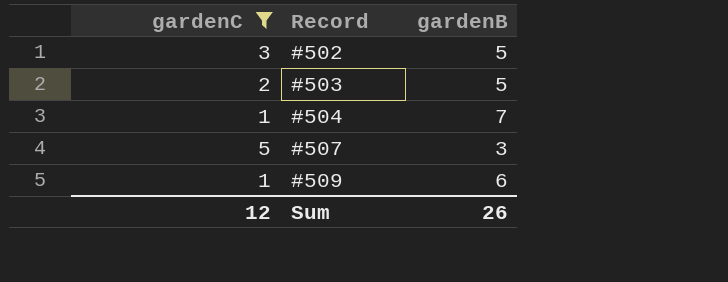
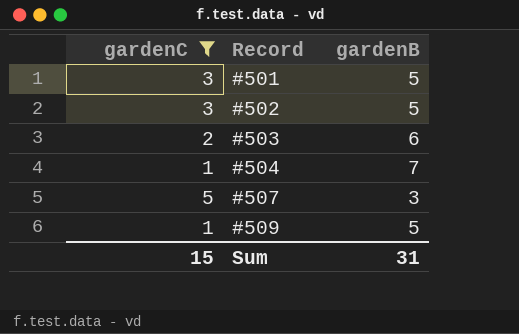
row #501: none -> 3 | 5
#503 | gardenB: 5 -> 6
#509 | gardenB: 6 -> 5
Sum | gardenC: 12 -> 15
Sum | gardenB: 26 -> 31

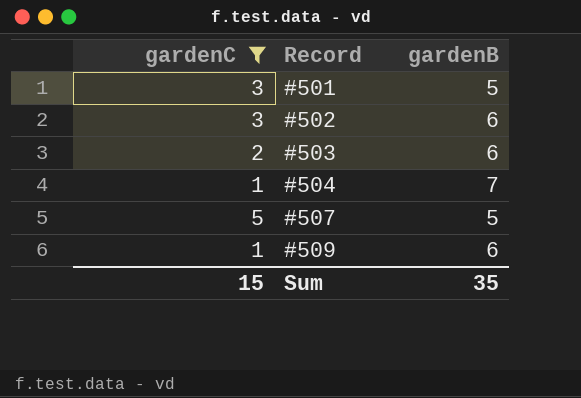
#502 | gardenB: 5 -> 6
#507 | gardenB: 3 -> 5
#509 | gardenB: 5 -> 6
Sum | gardenB: 31 -> 35

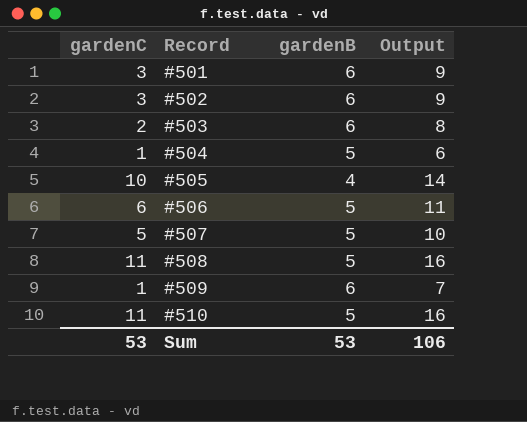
filter: gardenC <= 5 -> none
column Output | formula: none -> [gardenC] + [gardenB]
#501 | gardenB: 5 -> 6
#504 | gardenB: 7 -> 5
Sum | gardenC: 15 -> 53
Sum | gardenB: 35 -> 53

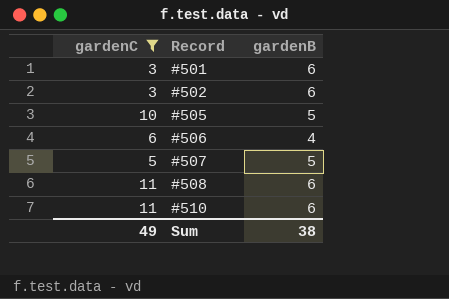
filter: none -> gardenC >= 3
column Output | formula: [gardenC] + [gardenB] -> none
#505 | gardenB: 4 -> 5
#506 | gardenB: 5 -> 4
#508 | gardenB: 5 -> 6
#510 | gardenB: 5 -> 6
Sum | gardenC: 53 -> 49
Sum | gardenB: 53 -> 38

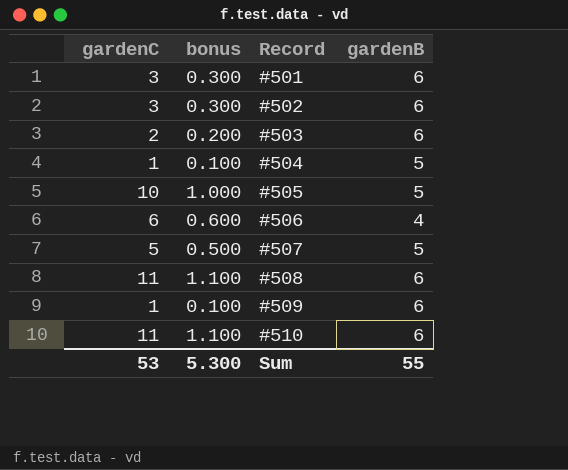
filter: gardenC >= 3 -> none
column bonus | formula: none -> [gardenC] * 0.1
Sum | gardenC: 49 -> 53
Sum | gardenB: 38 -> 55

